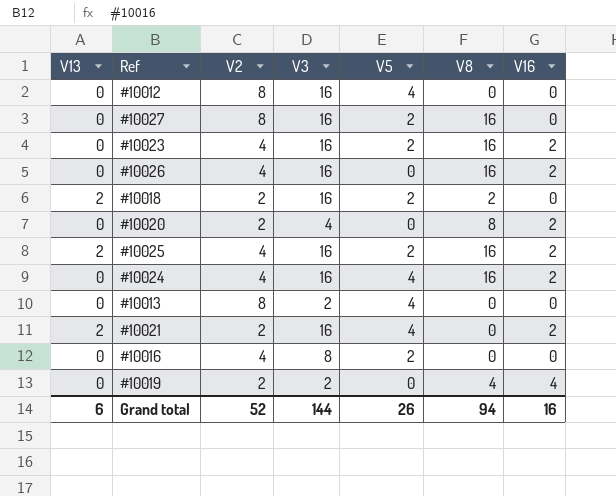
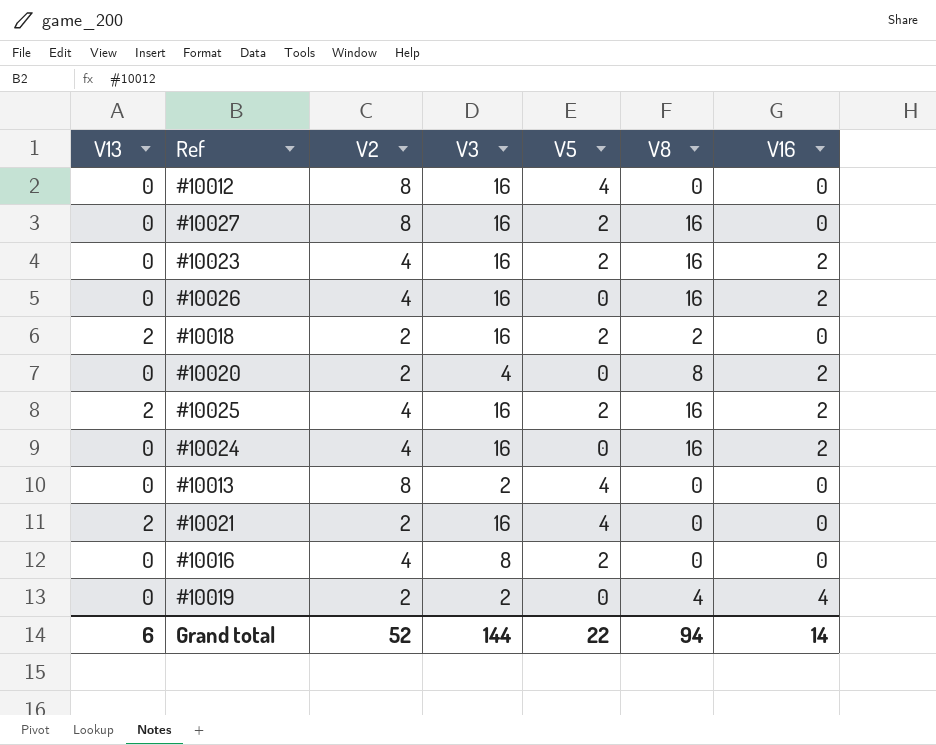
#10024 | V5: 4 -> 0
#10021 | V16: 2 -> 0
Grand total | V5: 26 -> 22
Grand total | V16: 16 -> 14

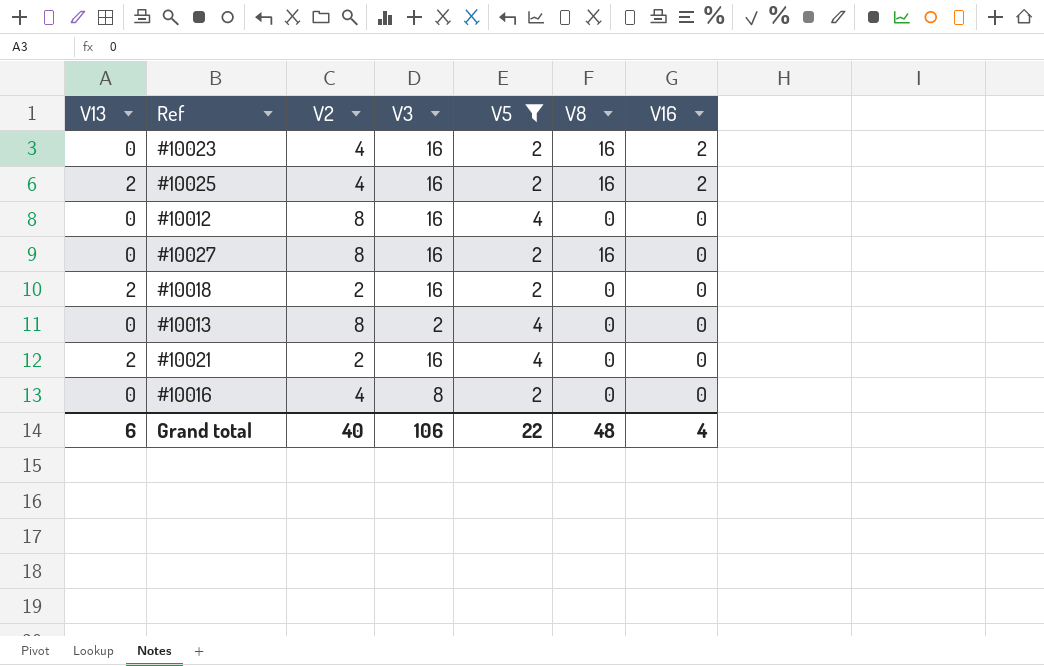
filter: none -> V5 != 0
row order: none -> V16 descending
#10018 | V8: 2 -> 0
Grand total | V2: 52 -> 40
Grand total | V3: 144 -> 106
Grand total | V8: 94 -> 48
Grand total | V16: 14 -> 4

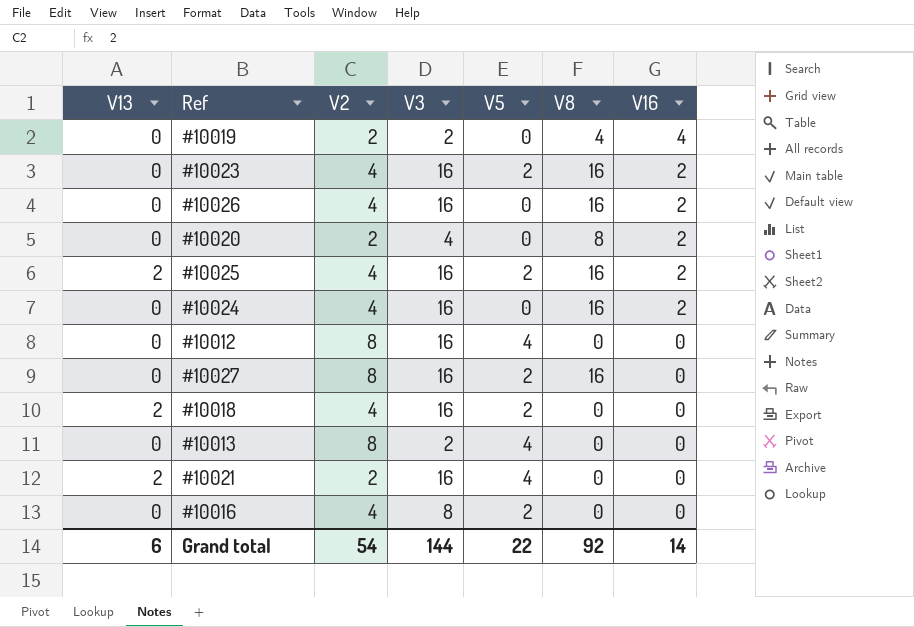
filter: V5 != 0 -> none
#10018 | V2: 2 -> 4
Grand total | V2: 40 -> 54
Grand total | V3: 106 -> 144
Grand total | V8: 48 -> 92
Grand total | V16: 4 -> 14

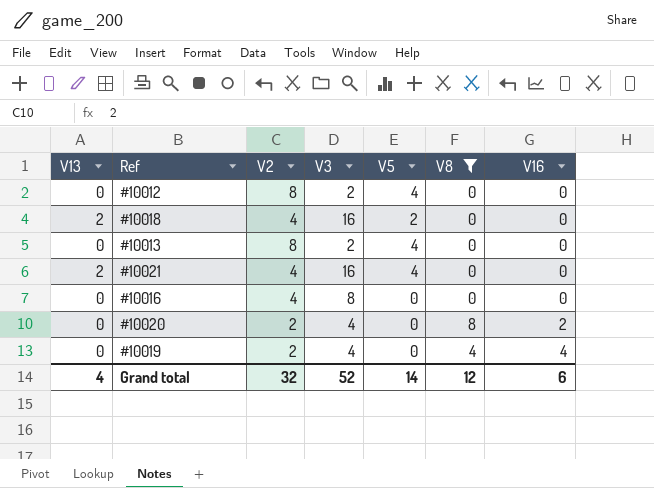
filter: none -> V8 != 16
row order: V16 descending -> V16 ascending
#10012 | V3: 16 -> 2
#10021 | V2: 2 -> 4
#10016 | V5: 2 -> 0
#10019 | V3: 2 -> 4
Grand total | V13: 6 -> 4
Grand total | V2: 54 -> 32
Grand total | V3: 144 -> 52
Grand total | V5: 22 -> 14
Grand total | V8: 92 -> 12
Grand total | V16: 14 -> 6

